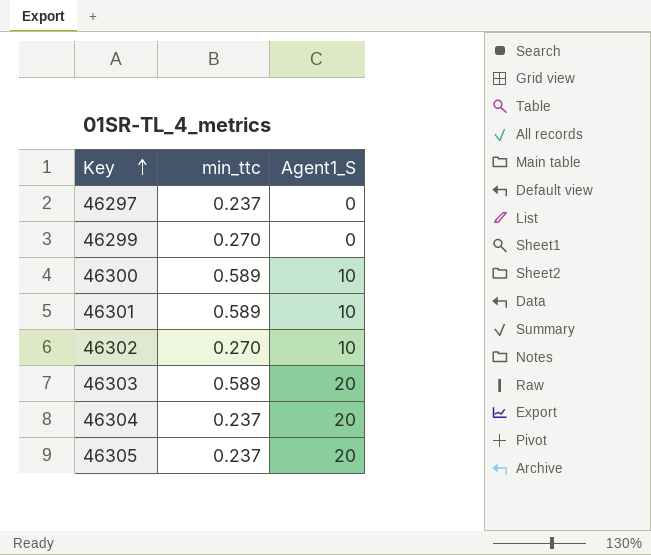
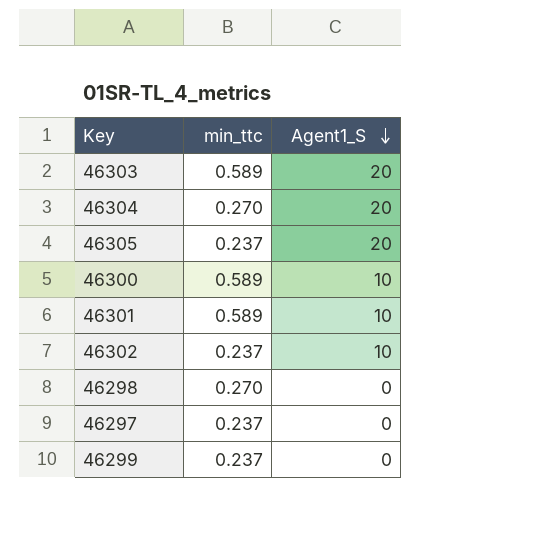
row order: Key ascending -> Agent1_S descending
46304 | min_ttc: 0.237 -> 0.270
46302 | min_ttc: 0.270 -> 0.237
row 46298: none -> 0.270 | 0
46299 | min_ttc: 0.270 -> 0.237

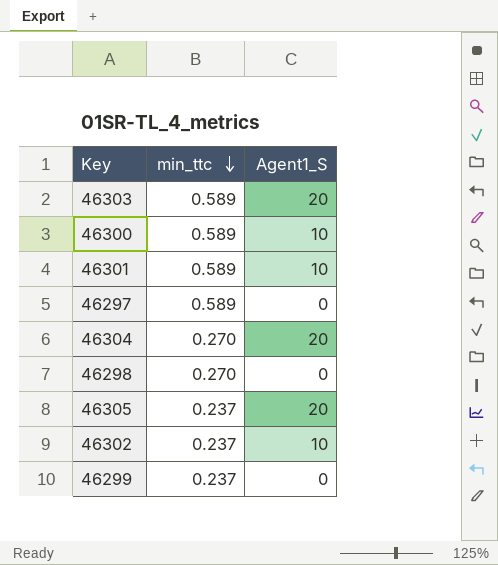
row order: Agent1_S descending -> min_ttc descending
46297 | min_ttc: 0.237 -> 0.589

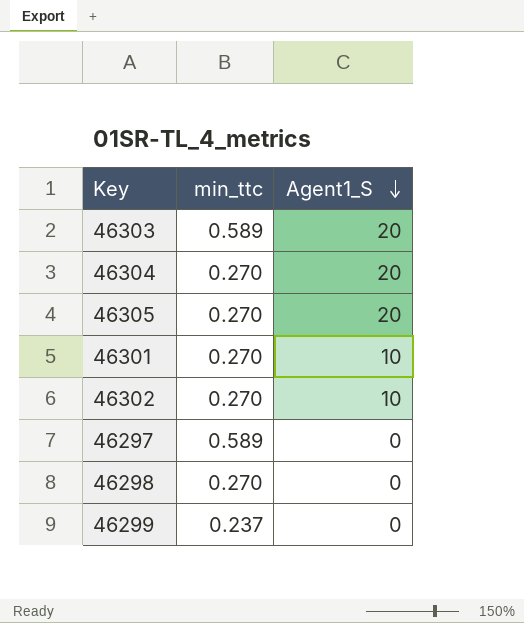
row order: min_ttc descending -> Agent1_S descending
row 46300: 0.589 | 10 -> none
46305 | min_ttc: 0.237 -> 0.270
46301 | min_ttc: 0.589 -> 0.270
46302 | min_ttc: 0.237 -> 0.270

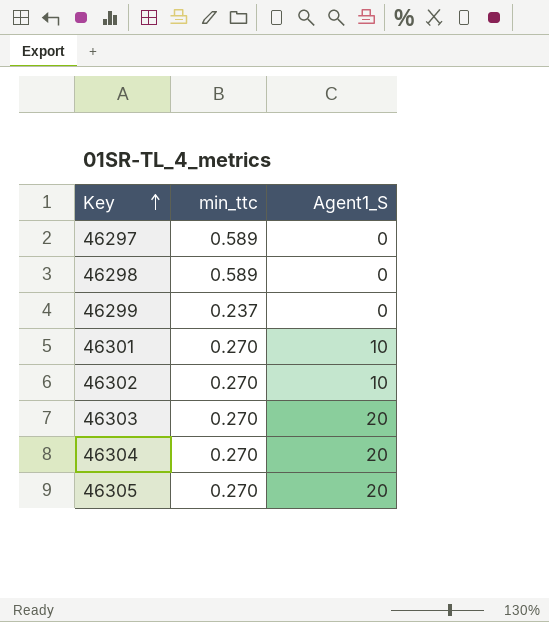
row order: Agent1_S descending -> Key ascending
46298 | min_ttc: 0.270 -> 0.589
46303 | min_ttc: 0.589 -> 0.270

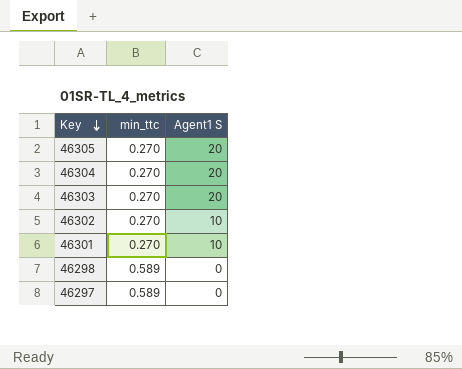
row order: Key ascending -> Key descending
column name: Agent1_S -> Agent1 S
row 46299: 0.237 | 0 -> none

